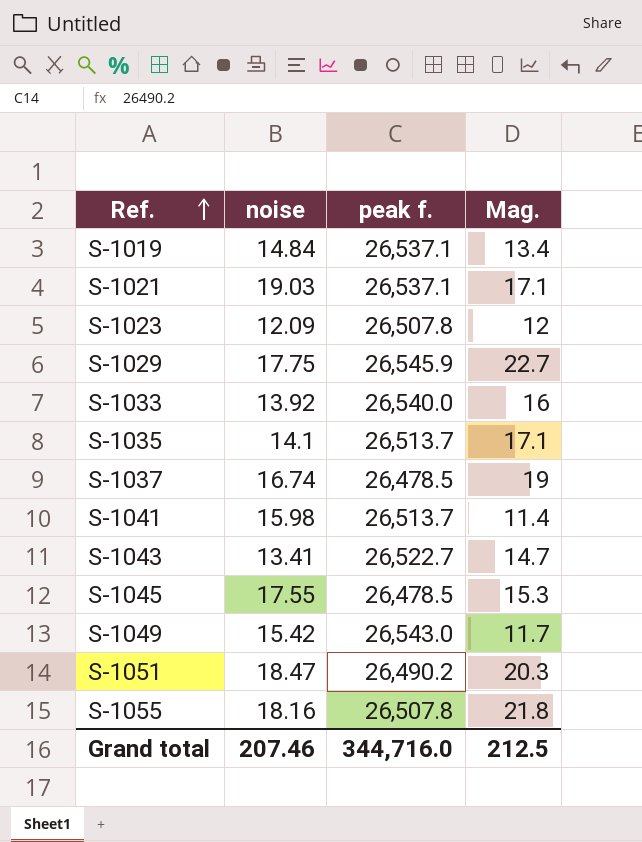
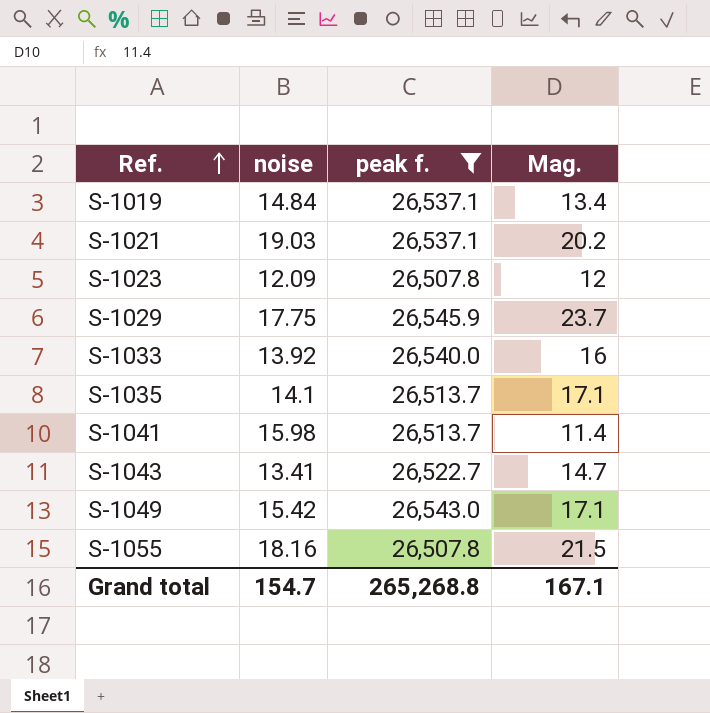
filter: none -> peak f. >= 26,507.8
S-1021 | Mag.: 17.1 -> 20.2
S-1029 | Mag.: 22.7 -> 23.7
S-1049 | Mag.: 11.7 -> 17.1
S-1055 | Mag.: 21.8 -> 21.5
Grand total | noise: 207.46 -> 154.7
Grand total | peak f.: 344,716.0 -> 265,268.8
Grand total | Mag.: 212.5 -> 167.1

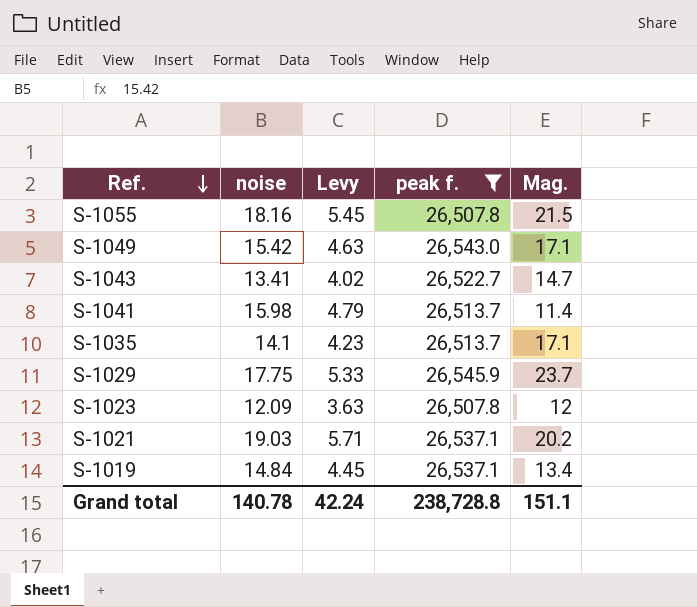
row order: Ref. ascending -> Ref. descending
column Levy | formula: none -> [noise] * 0.3
row S-1033: 13.92 | 26,540.0 | 16 -> none
Grand total | noise: 154.7 -> 140.78
Grand total | peak f.: 265,268.8 -> 238,728.8
Grand total | Mag.: 167.1 -> 151.1

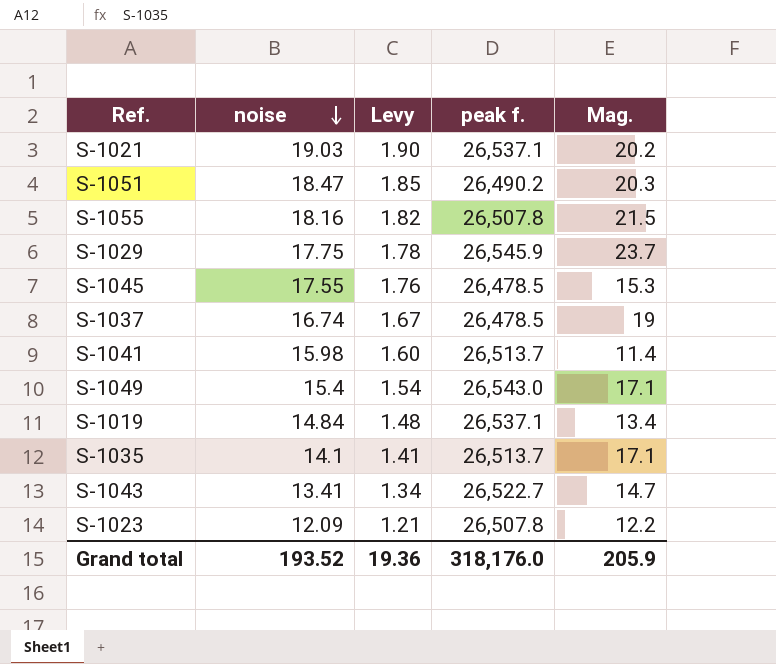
filter: peak f. >= 26,507.8 -> none
row order: Ref. descending -> noise descending
column Levy | formula: [noise] * 0.3 -> [noise] * 0.1
S-1049 | noise: 15.42 -> 15.4
S-1023 | Mag.: 12 -> 12.2
Grand total | noise: 140.78 -> 193.52
Grand total | Levy: 42.24 -> 19.36
Grand total | peak f.: 238,728.8 -> 318,176.0
Grand total | Mag.: 151.1 -> 205.9

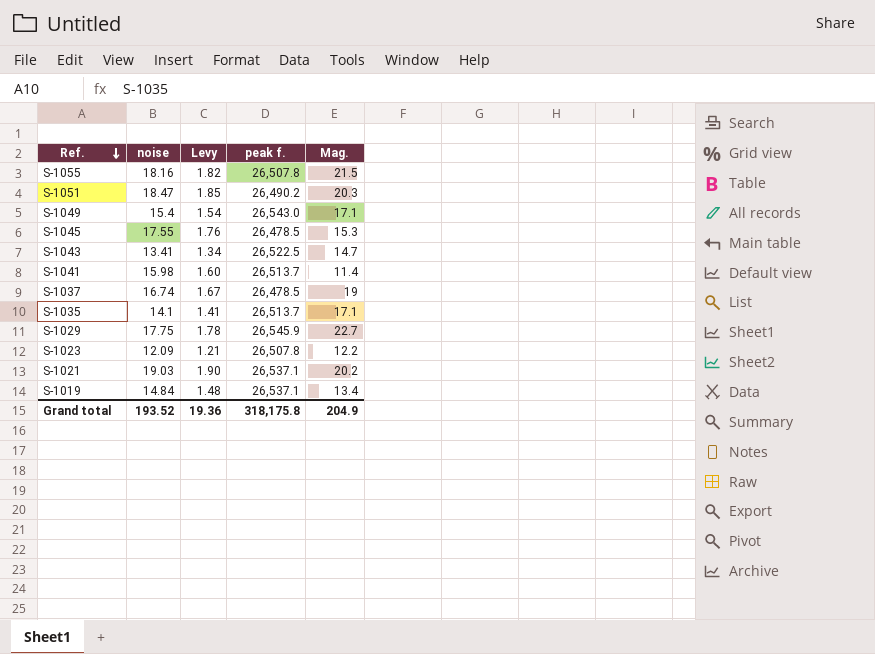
row order: noise descending -> Ref. descending
S-1043 | peak f.: 26,522.7 -> 26,522.5
S-1029 | Mag.: 23.7 -> 22.7
Grand total | peak f.: 318,176.0 -> 318,175.8
Grand total | Mag.: 205.9 -> 204.9

